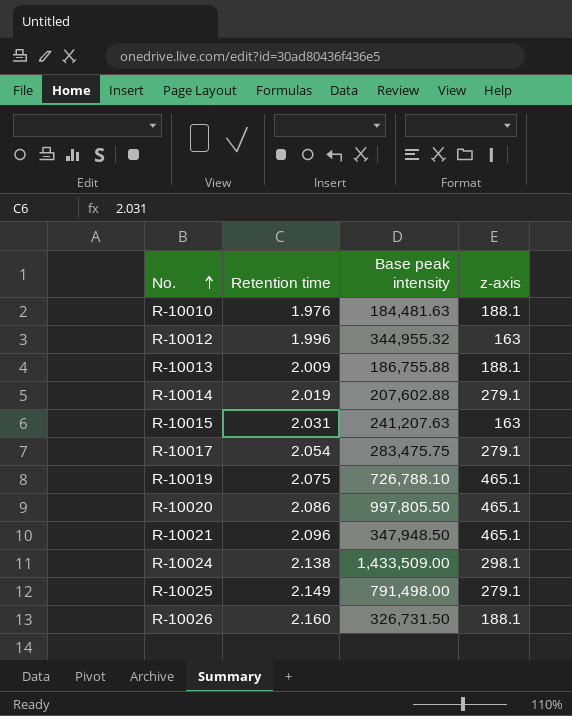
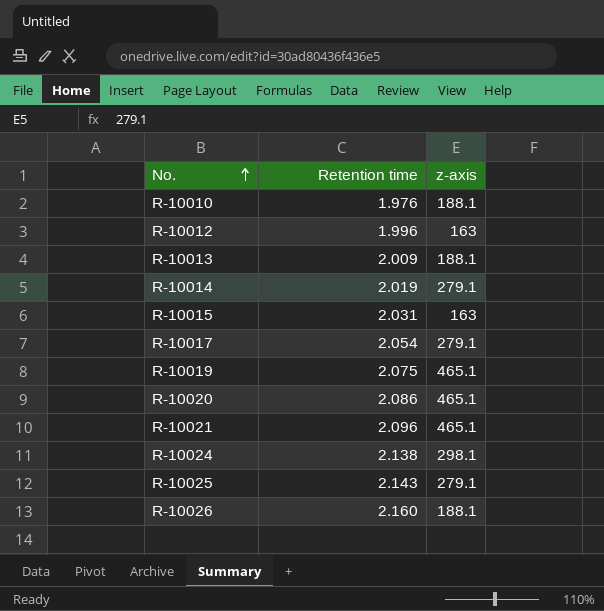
column Base peak intensity | position: 3 -> none
R-10025 | Retention time: 2.149 -> 2.143

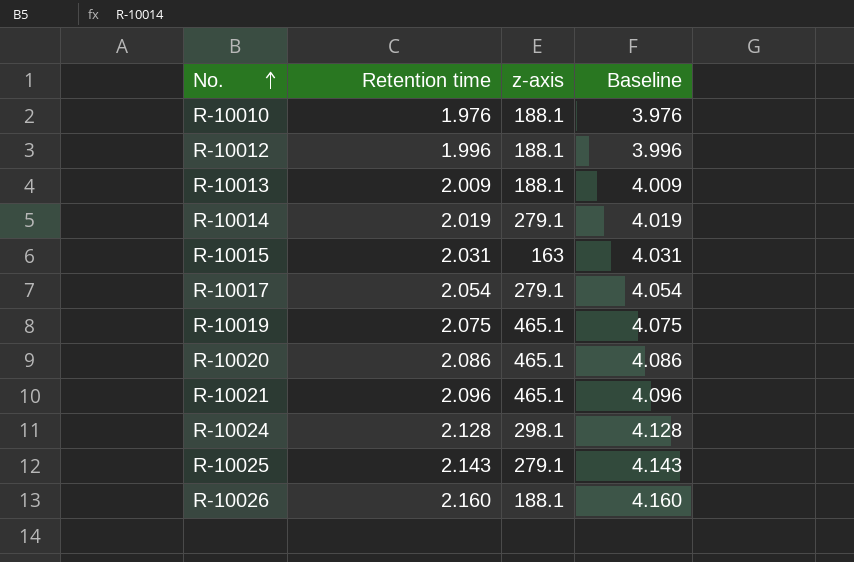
column Baseline | formula: none -> [Retention time] + 2
R-10012 | z-axis: 163 -> 188.1
R-10024 | Retention time: 2.138 -> 2.128

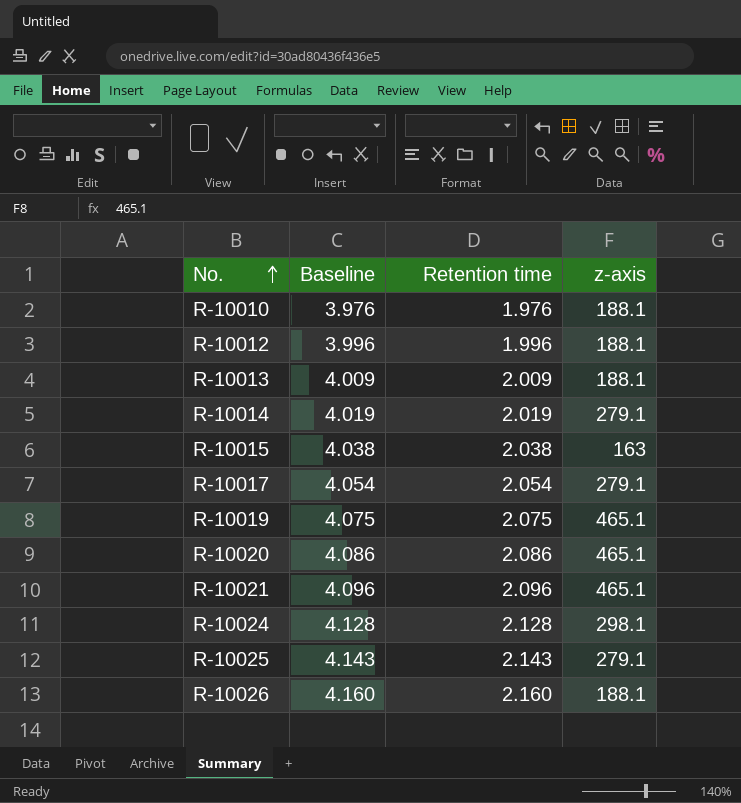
column Baseline | position: 4 -> 2
R-10015 | Baseline: 4.031 -> 4.038
R-10015 | Retention time: 2.031 -> 2.038

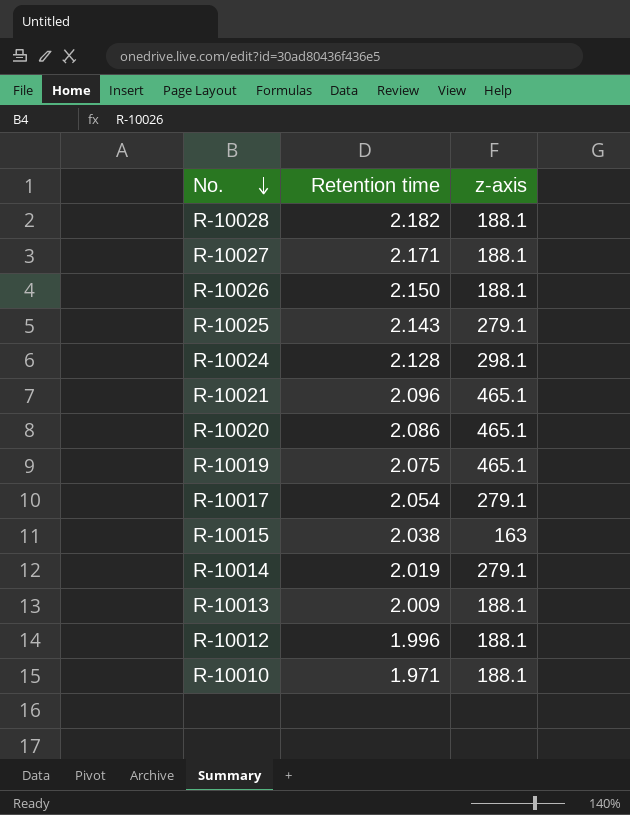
row order: No. ascending -> No. descending
column Baseline | formula: [Retention time] + 2 -> none
row R-10028: none -> 2.182 | 188.1
row R-10027: none -> 2.171 | 188.1
R-10026 | Retention time: 2.160 -> 2.150
R-10010 | Retention time: 1.976 -> 1.971

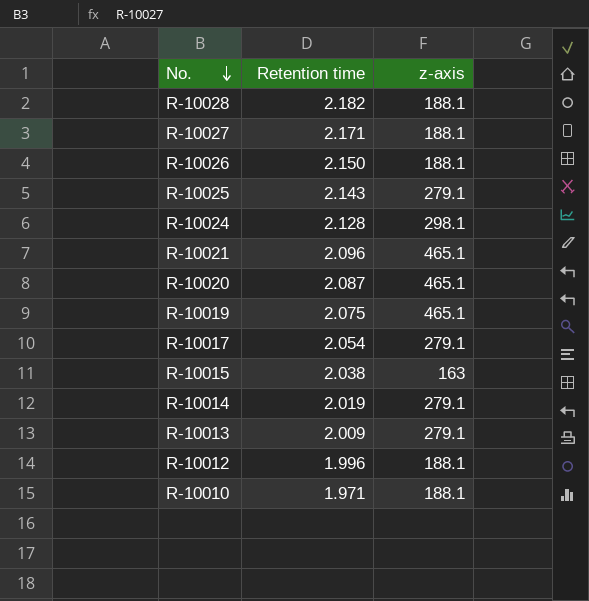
R-10020 | Retention time: 2.086 -> 2.087
R-10013 | z-axis: 188.1 -> 279.1

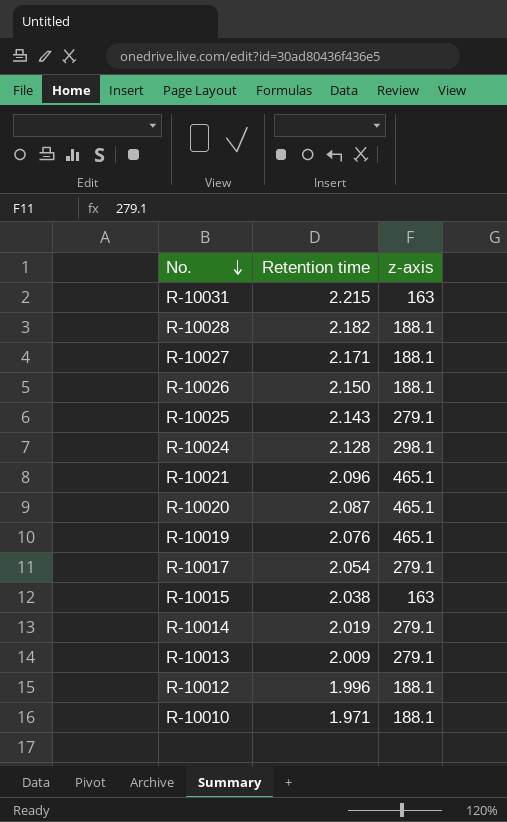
row R-10031: none -> 2.215 | 163
R-10019 | Retention time: 2.075 -> 2.076

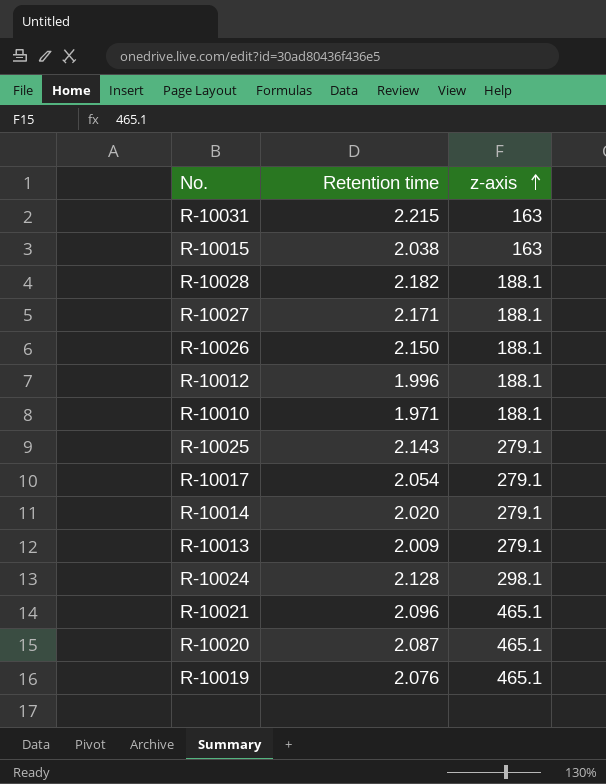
row order: No. descending -> z-axis ascending
R-10014 | Retention time: 2.019 -> 2.020

